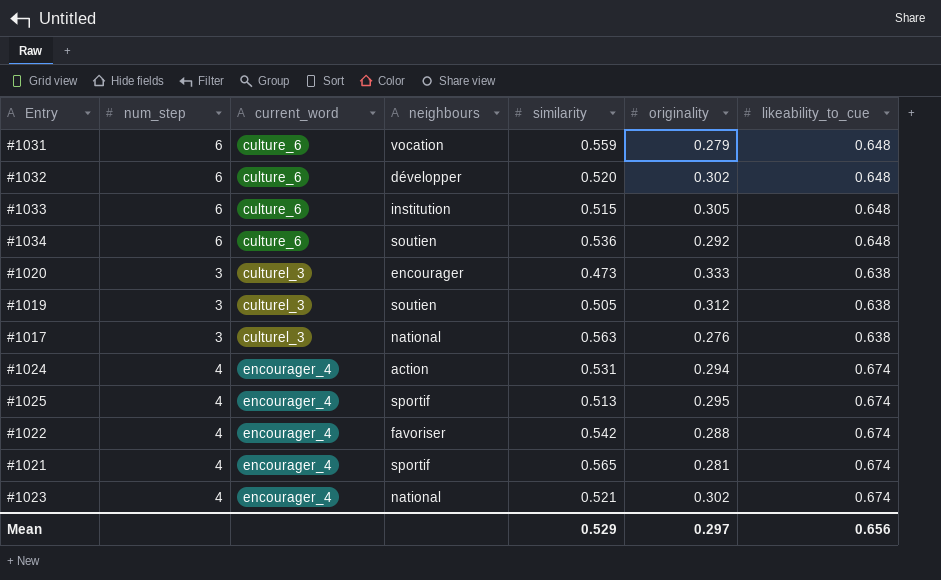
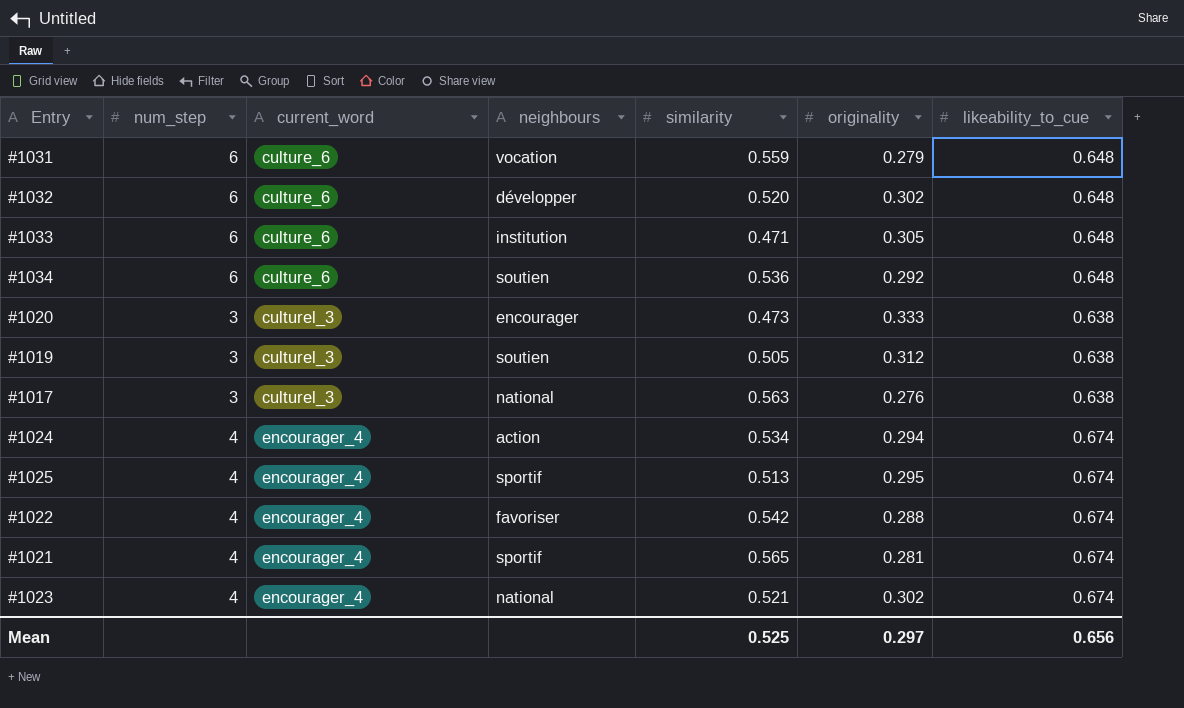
#1033 | similarity: 0.515 -> 0.471
#1024 | similarity: 0.531 -> 0.534
Mean | similarity: 0.529 -> 0.525

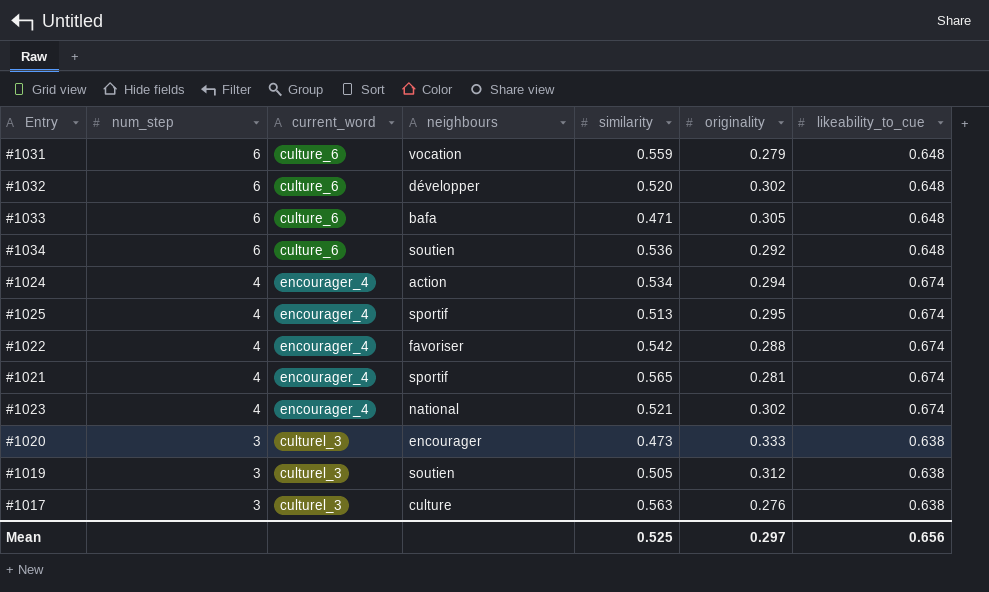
row order: current_word ascending -> num_step descending
#1033 | neighbours: institution -> bafa
#1017 | neighbours: national -> culture

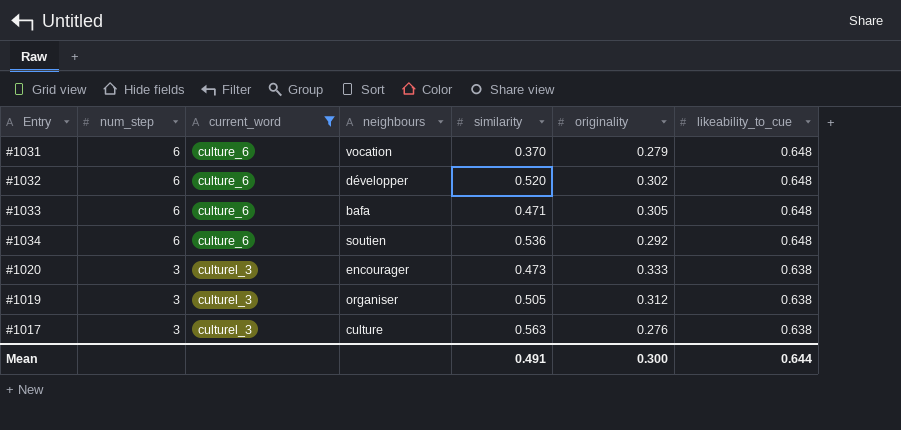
filter: none -> current_word != encourager_4
#1031 | similarity: 0.559 -> 0.370
#1019 | neighbours: soutien -> organiser
Mean | similarity: 0.525 -> 0.491
Mean | originality: 0.297 -> 0.300
Mean | likeability_to_cue: 0.656 -> 0.644

